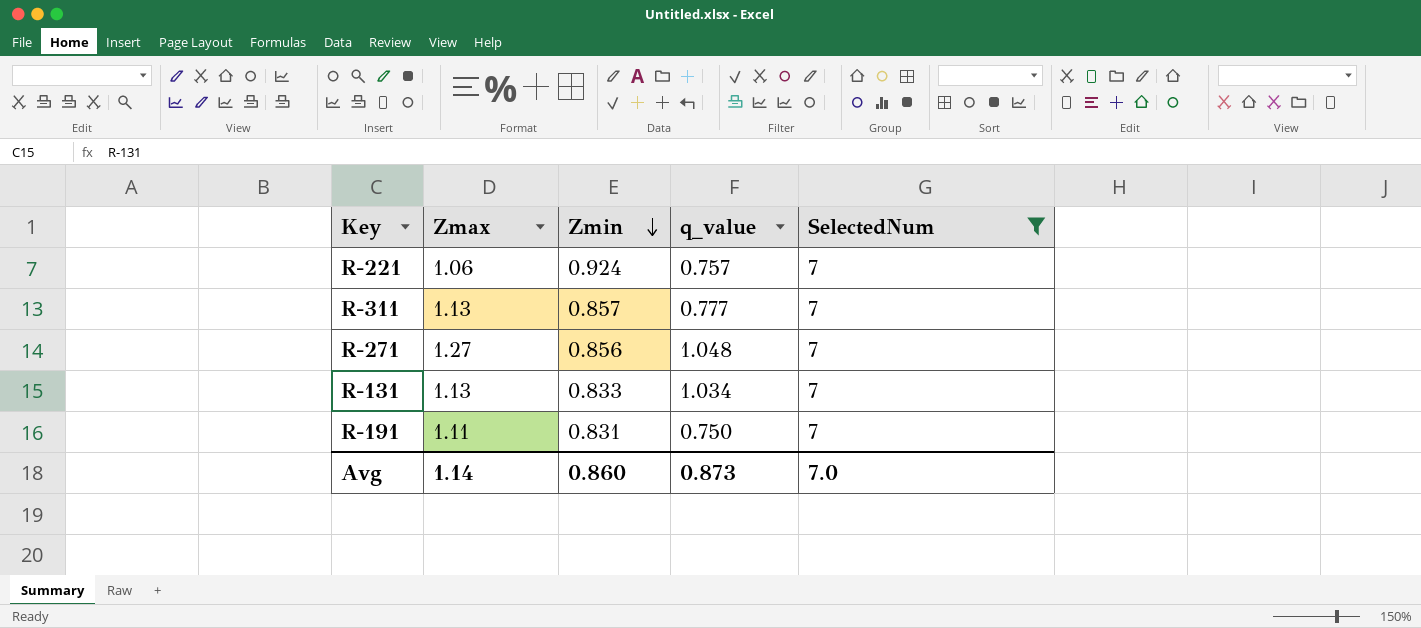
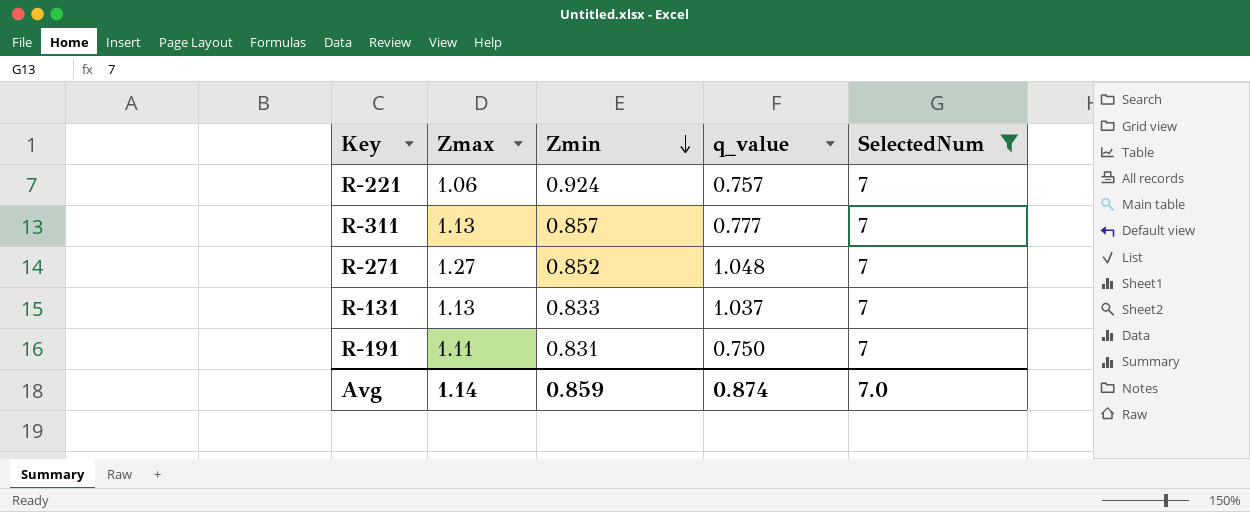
R-271 | Zmin: 0.856 -> 0.852
R-131 | q_value: 1.034 -> 1.037
Avg | Zmin: 0.860 -> 0.859
Avg | q_value: 0.873 -> 0.874

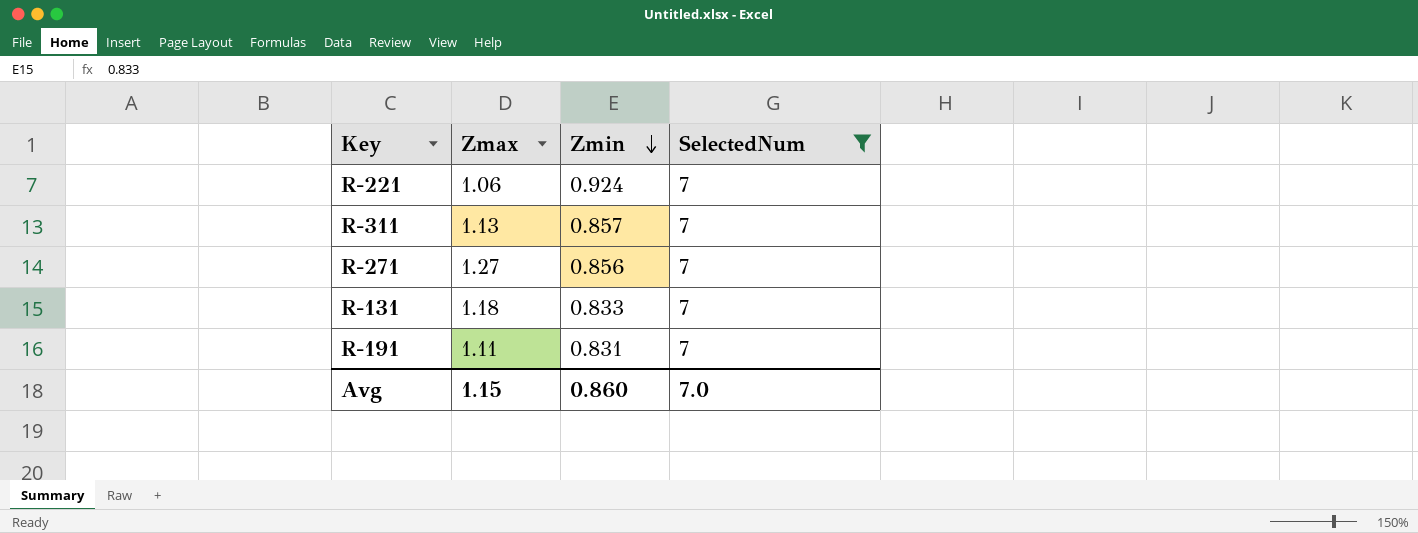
column q_value | position: 4 -> none
R-271 | Zmin: 0.852 -> 0.856
R-131 | Zmax: 1.13 -> 1.18
Avg | Zmax: 1.14 -> 1.15
Avg | Zmin: 0.859 -> 0.860

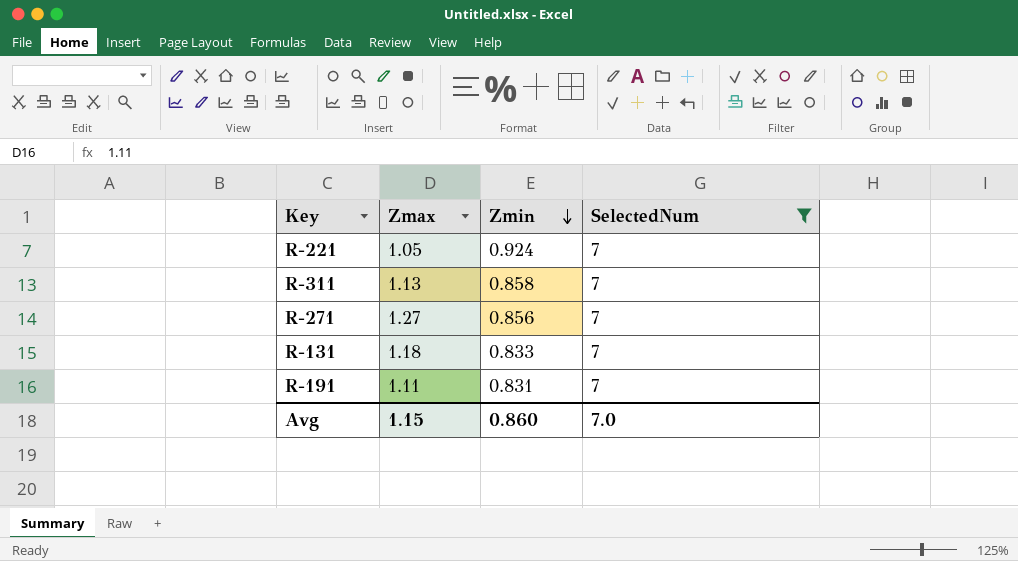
R-221 | Zmax: 1.06 -> 1.05
R-311 | Zmin: 0.857 -> 0.858

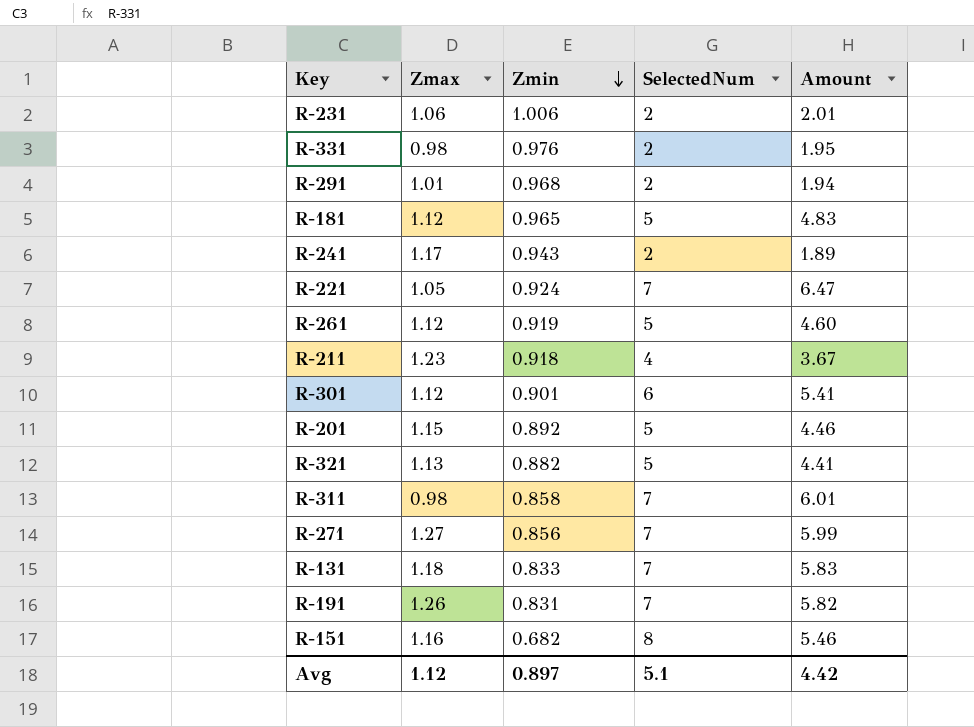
filter: SelectedNum = 7 -> none
column Amount | formula: none -> [Zmin] * [SelectedNum]
R-311 | Zmax: 1.13 -> 0.98
R-191 | Zmax: 1.11 -> 1.26
Avg | Zmax: 1.15 -> 1.12
Avg | Zmin: 0.860 -> 0.897
Avg | SelectedNum: 7.0 -> 5.1

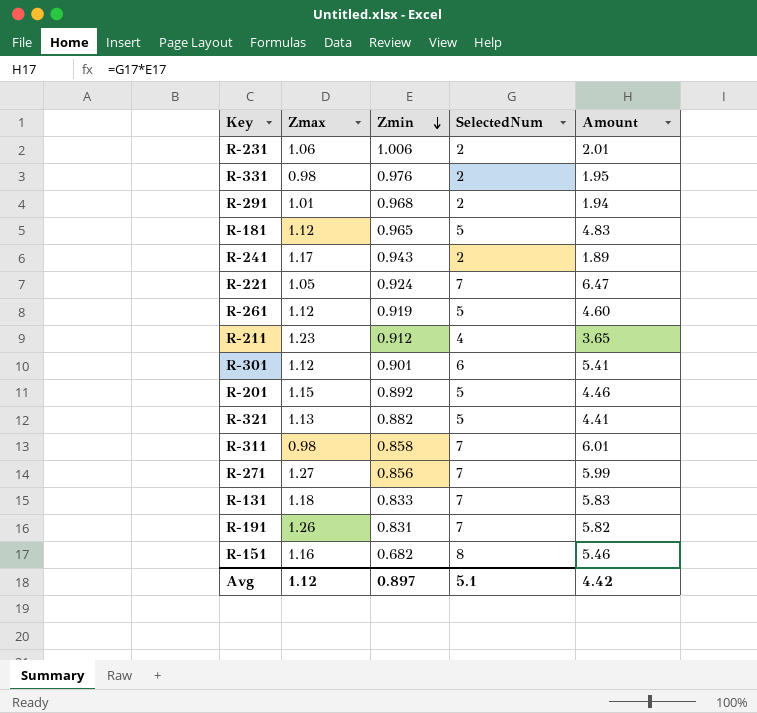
R-211 | Zmin: 0.918 -> 0.912
R-211 | Amount: 3.67 -> 3.65

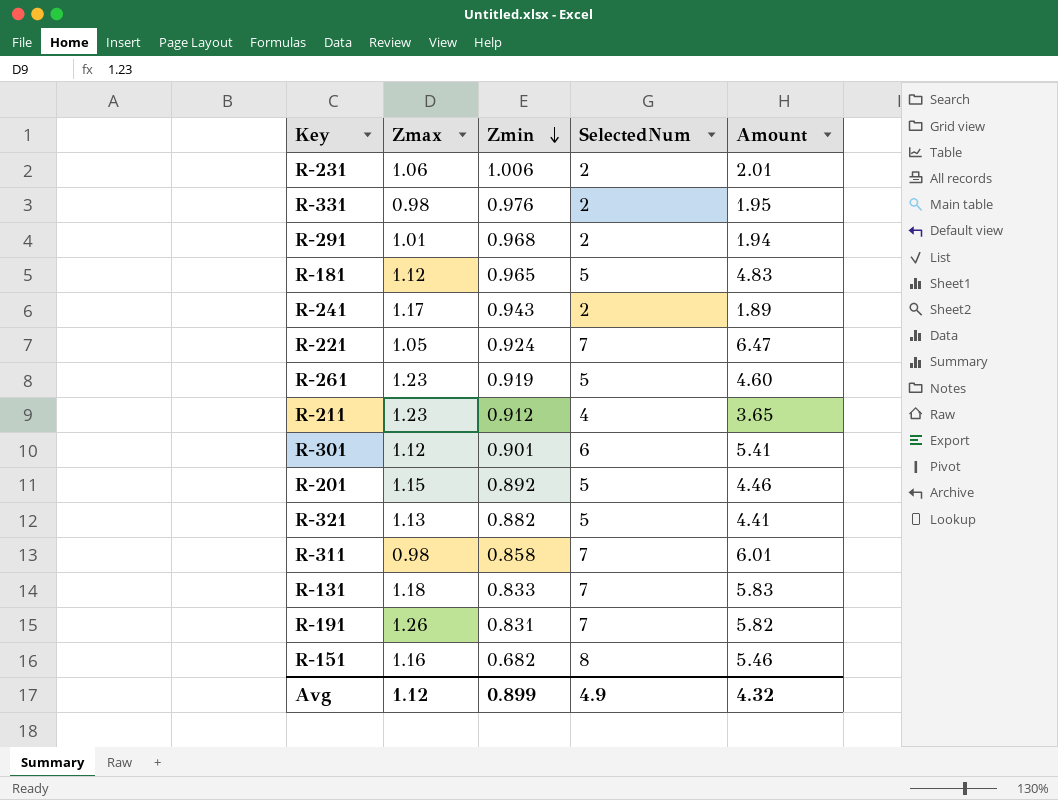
row R-271: 1.27 | 0.856 | 7 | 5.99 -> none
R-261 | Zmax: 1.12 -> 1.23
Avg | Zmin: 0.897 -> 0.899
Avg | SelectedNum: 5.1 -> 4.9
Avg | Amount: 4.42 -> 4.32

